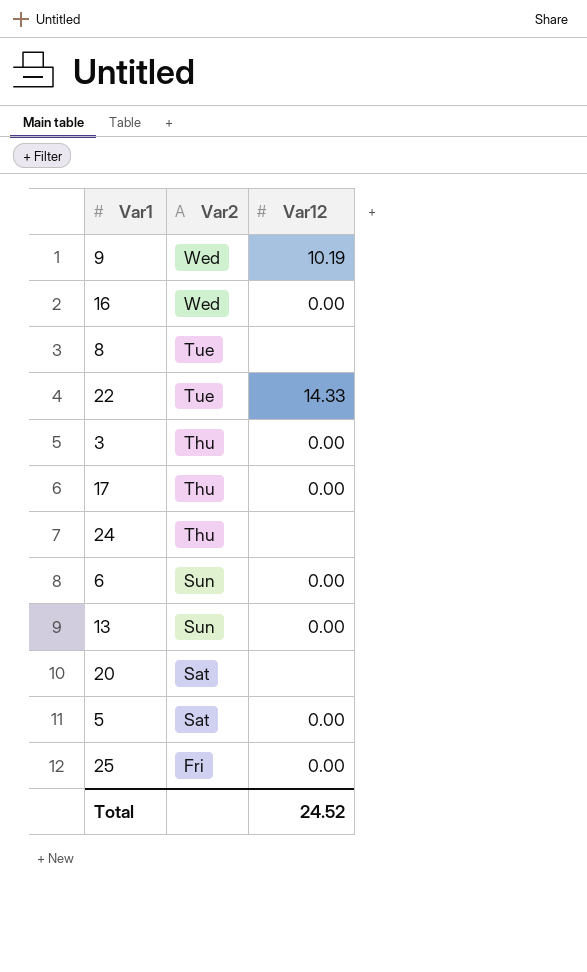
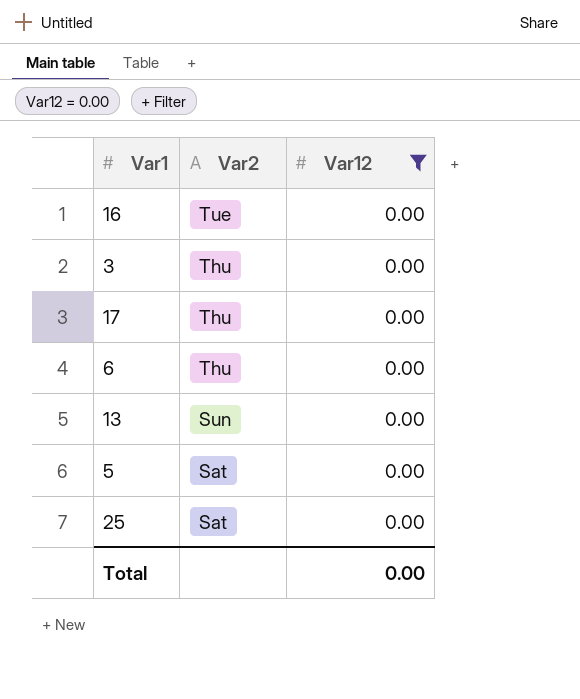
filter: none -> Var12 = 0.00
16 | Var2: Wed -> Tue
6 | Var2: Sun -> Thu
25 | Var2: Fri -> Sat
Total | Var12: 24.52 -> 0.00

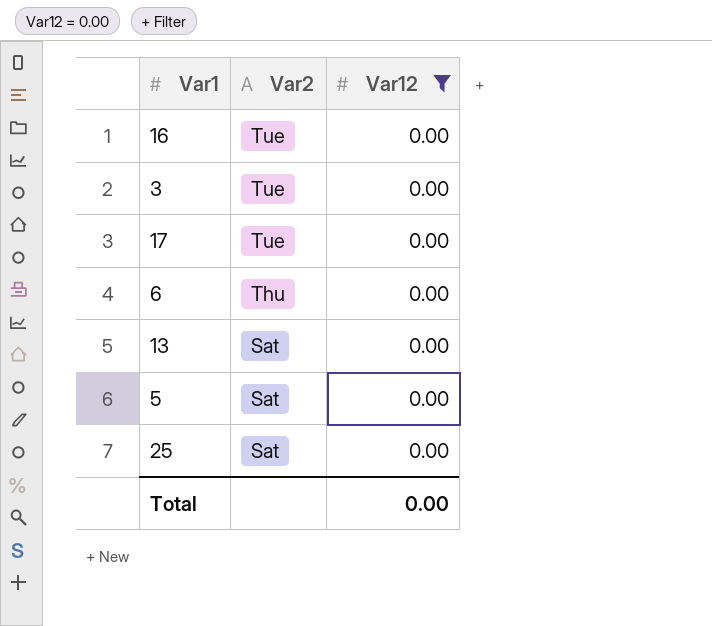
3 | Var2: Thu -> Tue
17 | Var2: Thu -> Tue
13 | Var2: Sun -> Sat

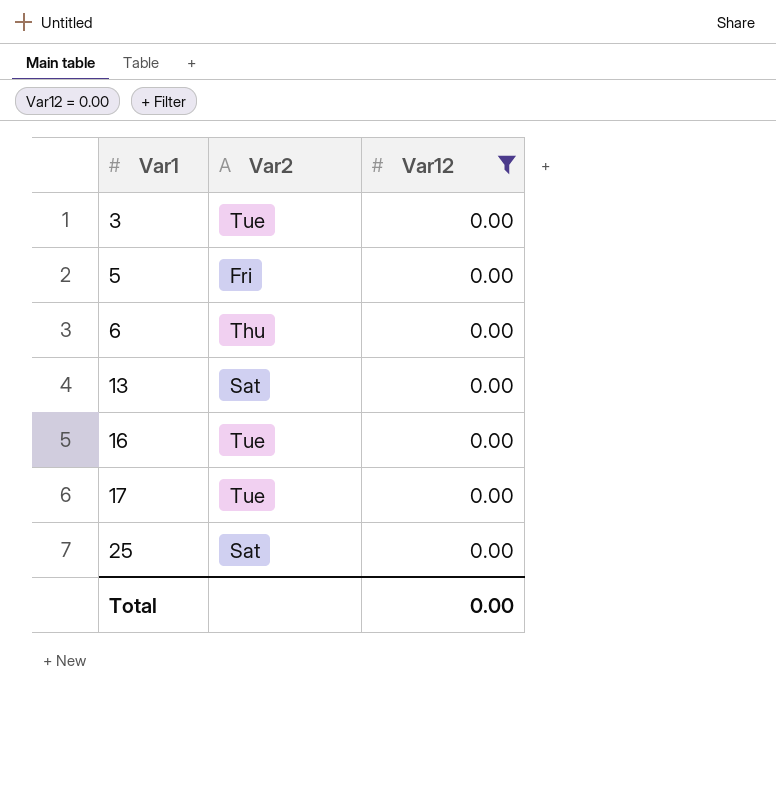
row order: Var2 descending -> Var1 ascending
5 | Var2: Sat -> Fri

